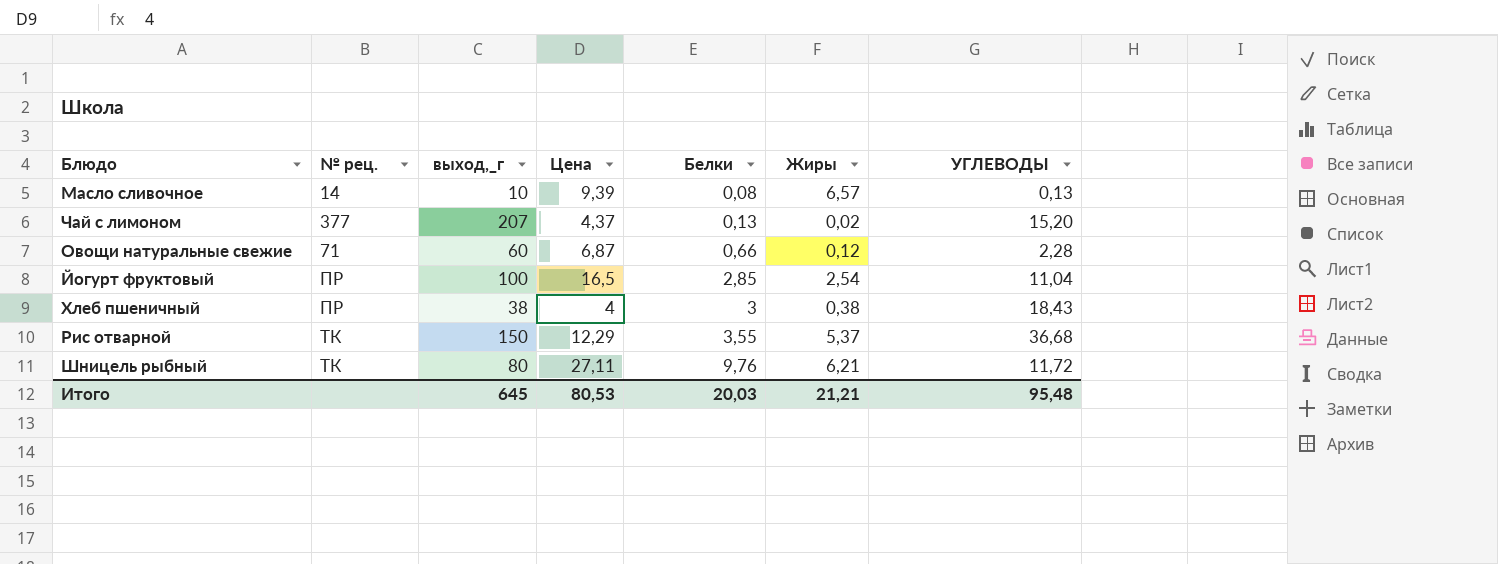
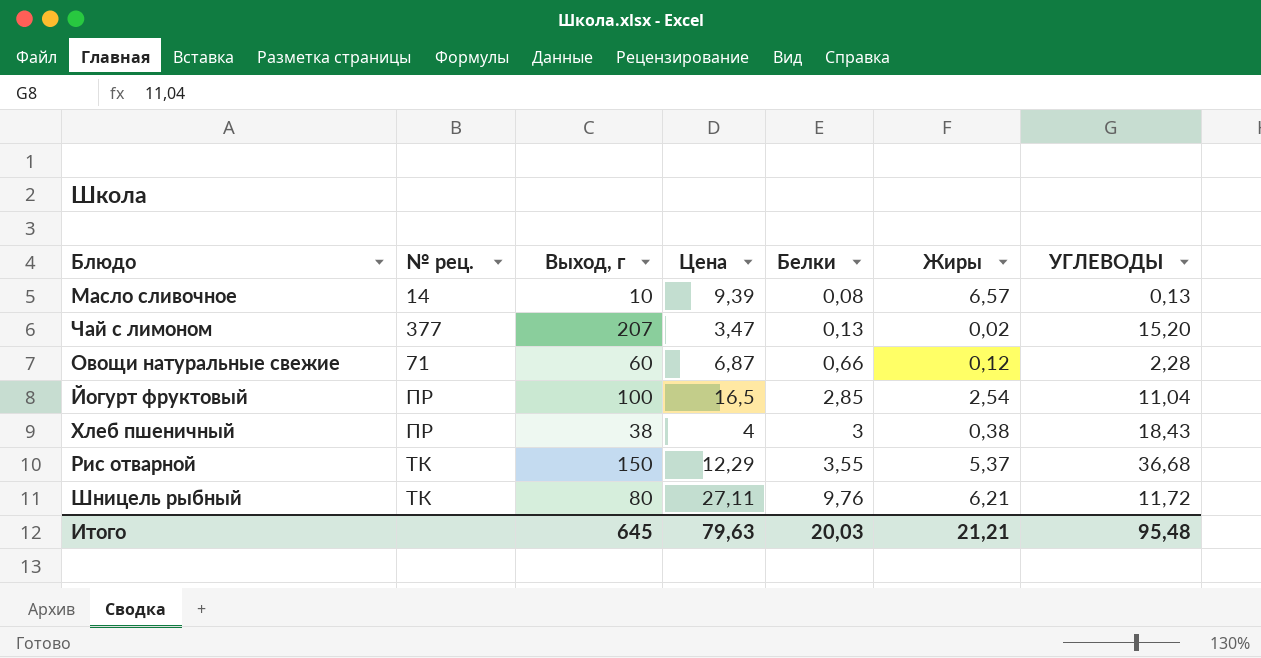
column name: выход,_г -> Выход, г
Чай с лимоном | Цена: 4,37 -> 3,47
Итого | Цена: 80,53 -> 79,63

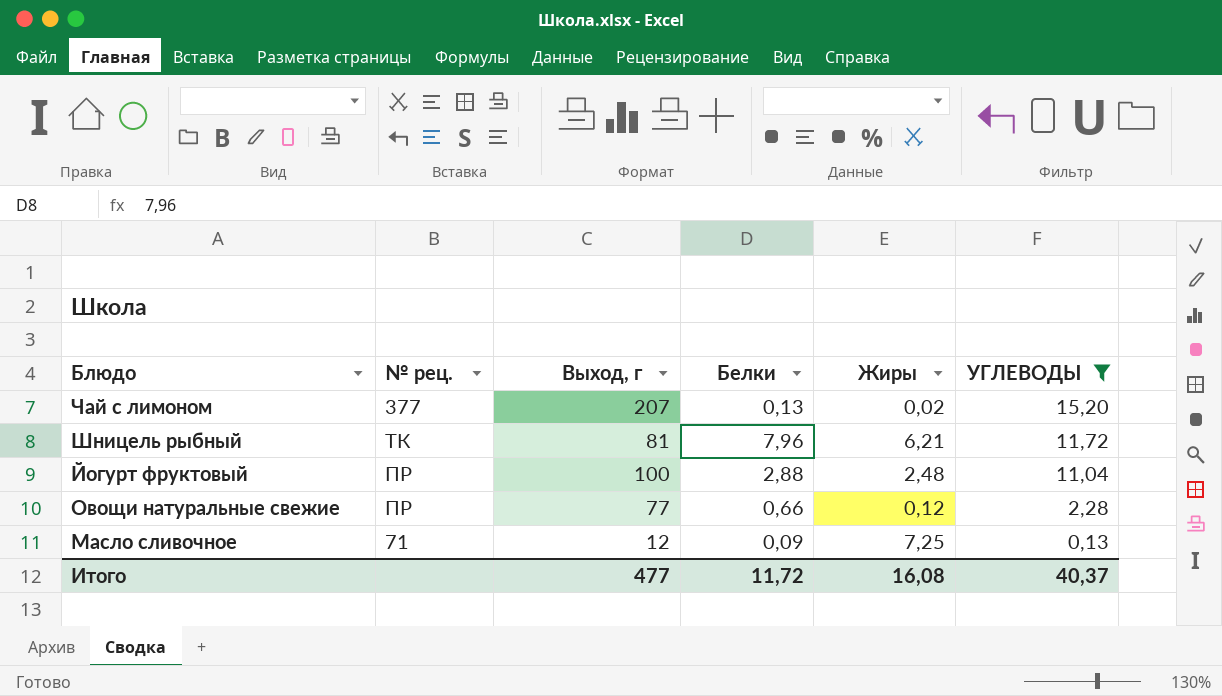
filter: none -> УГЛЕВОДЫ <= 15,20
row order: Белки ascending -> УГЛЕВОДЫ descending
column Цена | position: 4 -> none
Шницель рыбный | Выход, г: 80 -> 81
Шницель рыбный | Белки: 9,76 -> 7,96
Йогурт фруктовый | Белки: 2,85 -> 2,88
Йогурт фруктовый | Жиры: 2,54 -> 2,48
Овощи натуральные свежие | № рец.: 71 -> ПР
Овощи натуральные свежие | Выход, г: 60 -> 77
Масло сливочное | № рец.: 14 -> 71
Масло сливочное | Выход, г: 10 -> 12
Масло сливочное | Белки: 0,08 -> 0,09
Масло сливочное | Жиры: 6,57 -> 7,25
Итого | Выход, г: 645 -> 477
Итого | Белки: 20,03 -> 11,72
Итого | Жиры: 21,21 -> 16,08
Итого | УГЛЕВОДЫ: 95,48 -> 40,37

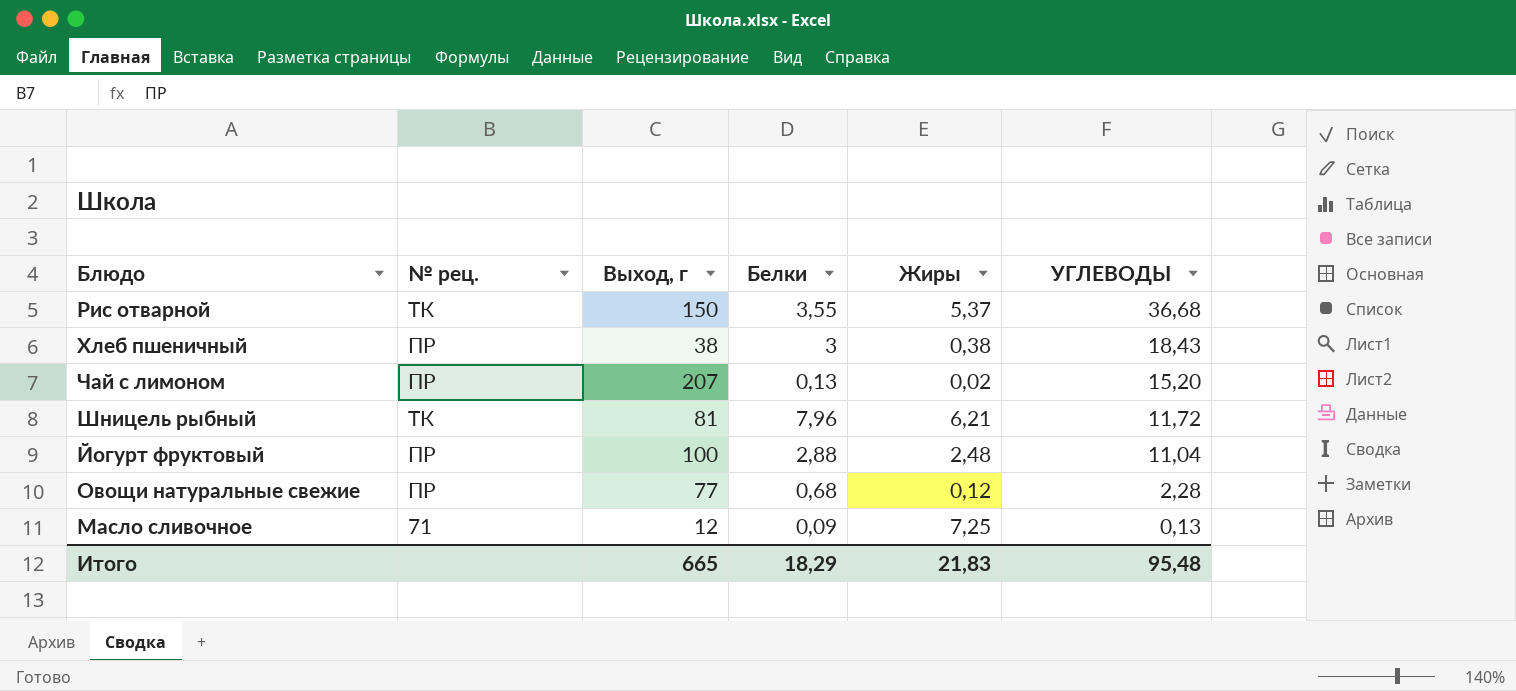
filter: УГЛЕВОДЫ <= 15,20 -> none
Чай с лимоном | № рец.: 377 -> ПР
Овощи натуральные свежие | Белки: 0,66 -> 0,68
Итого | Выход, г: 477 -> 665
Итого | Белки: 11,72 -> 18,29
Итого | Жиры: 16,08 -> 21,83
Итого | УГЛЕВОДЫ: 40,37 -> 95,48

